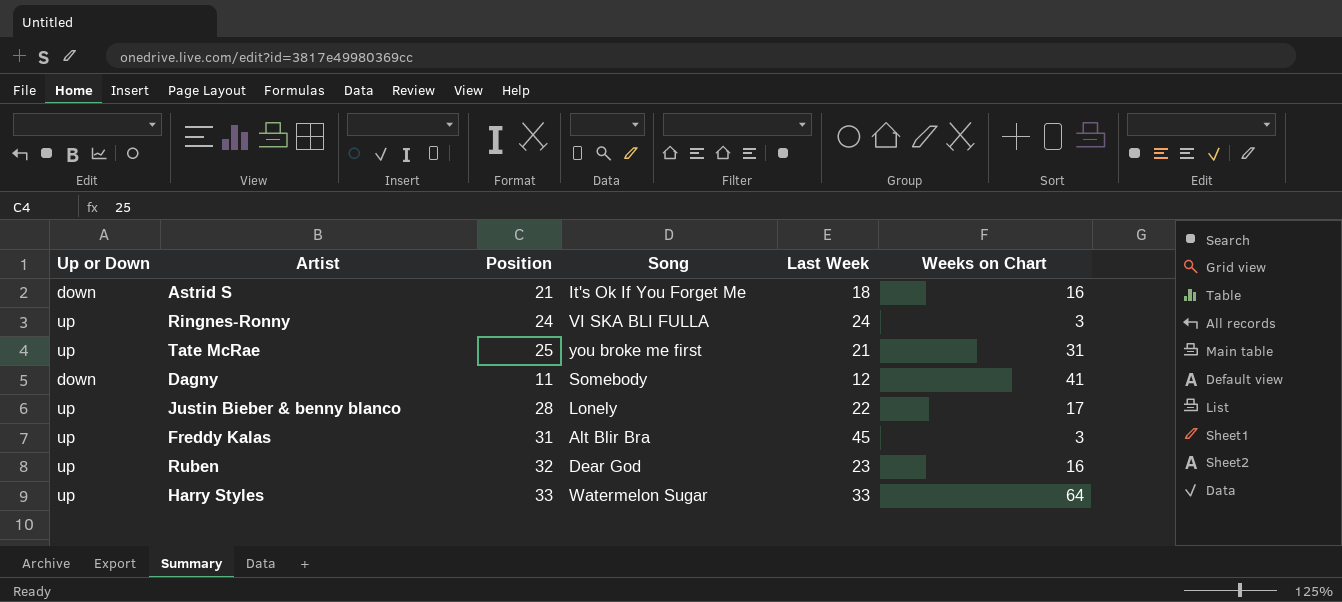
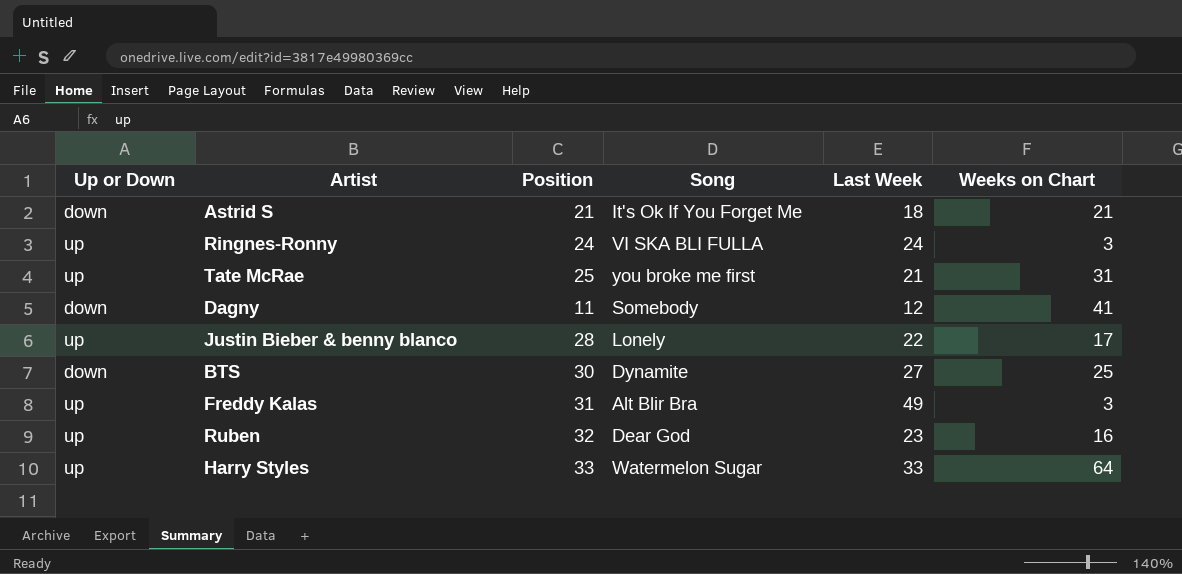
Astrid S | Weeks on Chart: 16 -> 21
row BTS: none -> down | 30 | Dynamite | 27 | 25
Freddy Kalas | Last Week: 45 -> 49

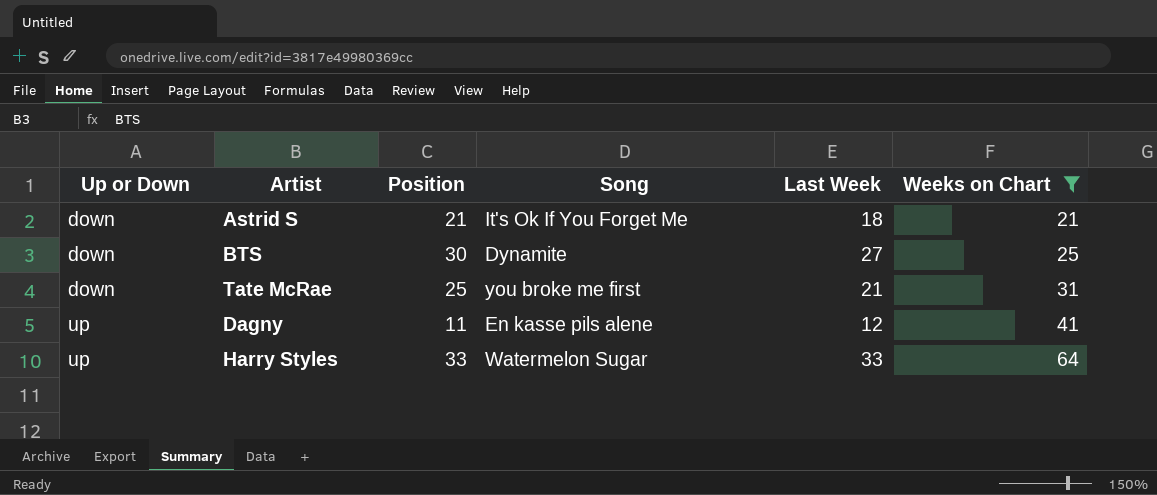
filter: none -> Weeks on Chart >= 21
row order: none -> Up or Down ascending
Tate McRae | Up or Down: up -> down
Dagny | Up or Down: down -> up
Dagny | Song: Somebody -> En kasse pils alene

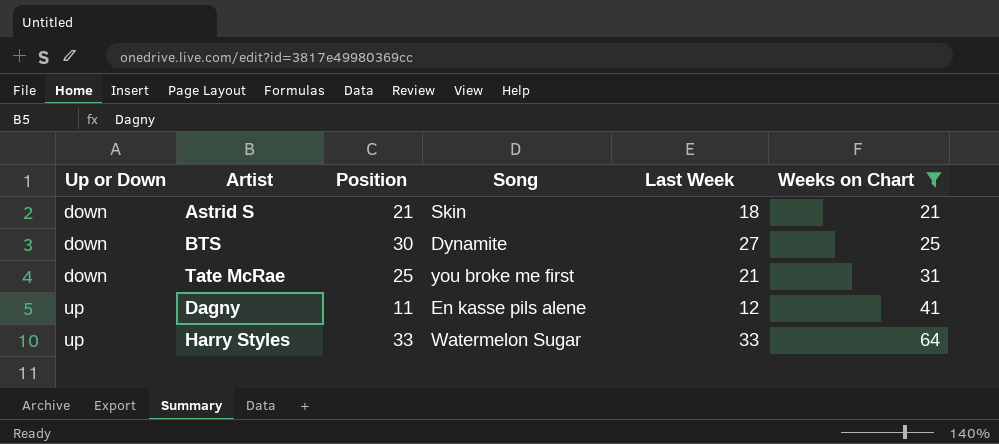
Astrid S | Song: It's Ok If You Forget Me -> Skin

